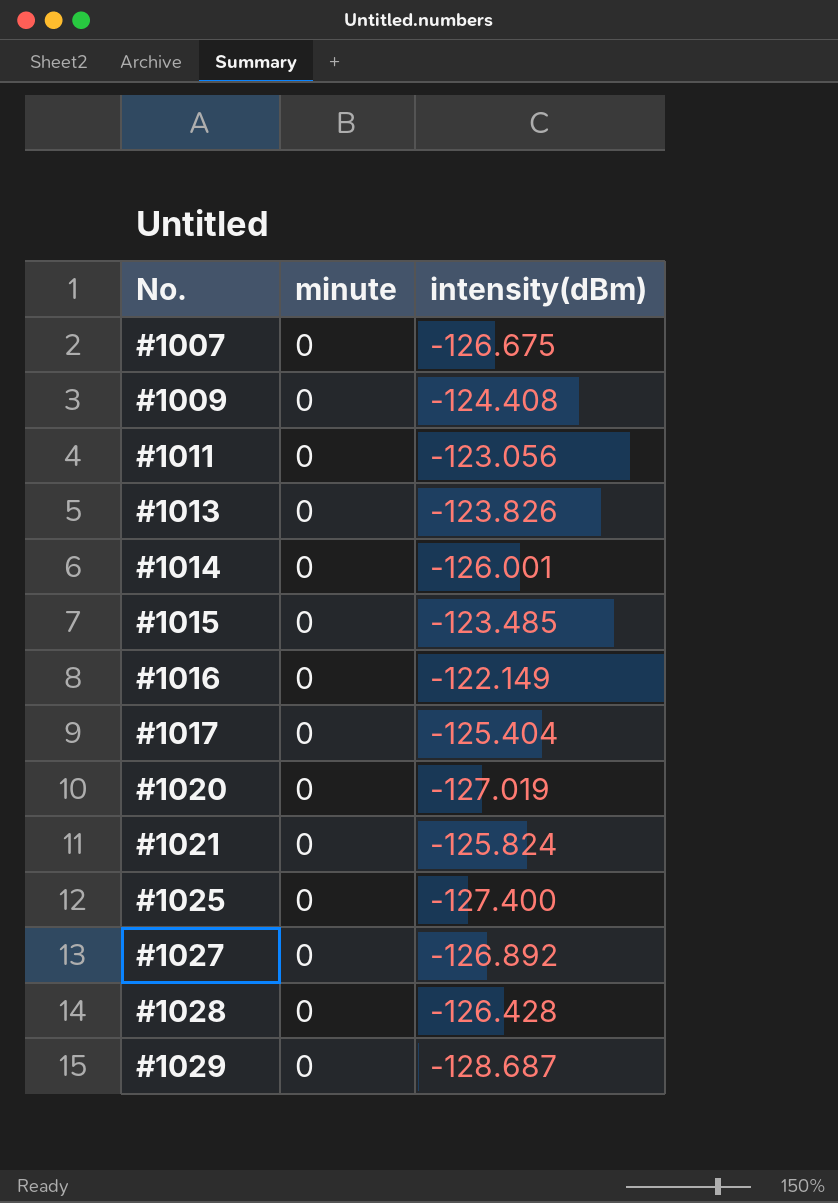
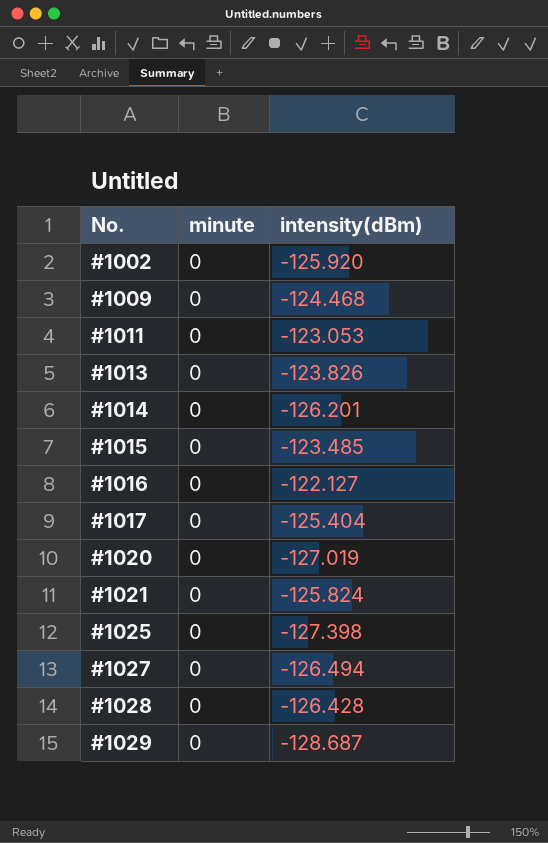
row #1007: 0 | -126.675 -> none
row #1002: none -> 0 | -125.920
#1009 | intensity(dBm): -124.408 -> -124.468
#1011 | intensity(dBm): -123.056 -> -123.053
#1014 | intensity(dBm): -126.001 -> -126.201
#1016 | intensity(dBm): -122.149 -> -122.127
#1025 | intensity(dBm): -127.400 -> -127.398
#1027 | intensity(dBm): -126.892 -> -126.494

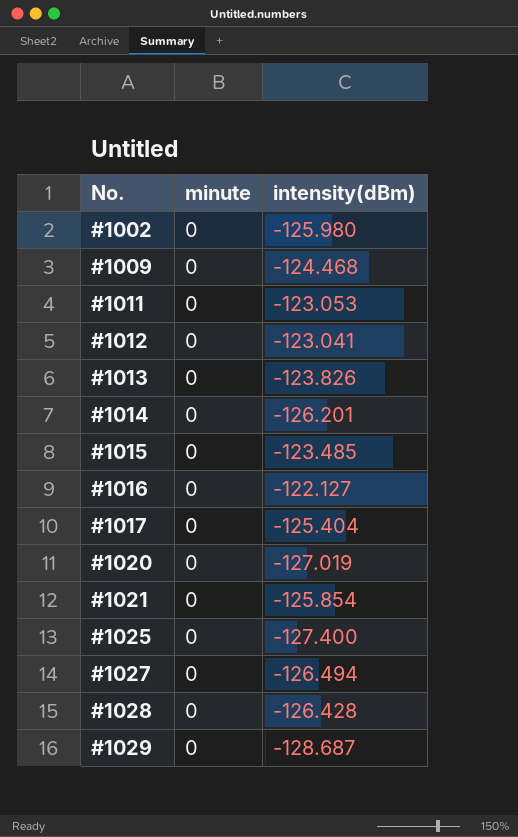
#1002 | intensity(dBm): -125.920 -> -125.980
row #1012: none -> 0 | -123.041
#1021 | intensity(dBm): -125.824 -> -125.854
#1025 | intensity(dBm): -127.398 -> -127.400

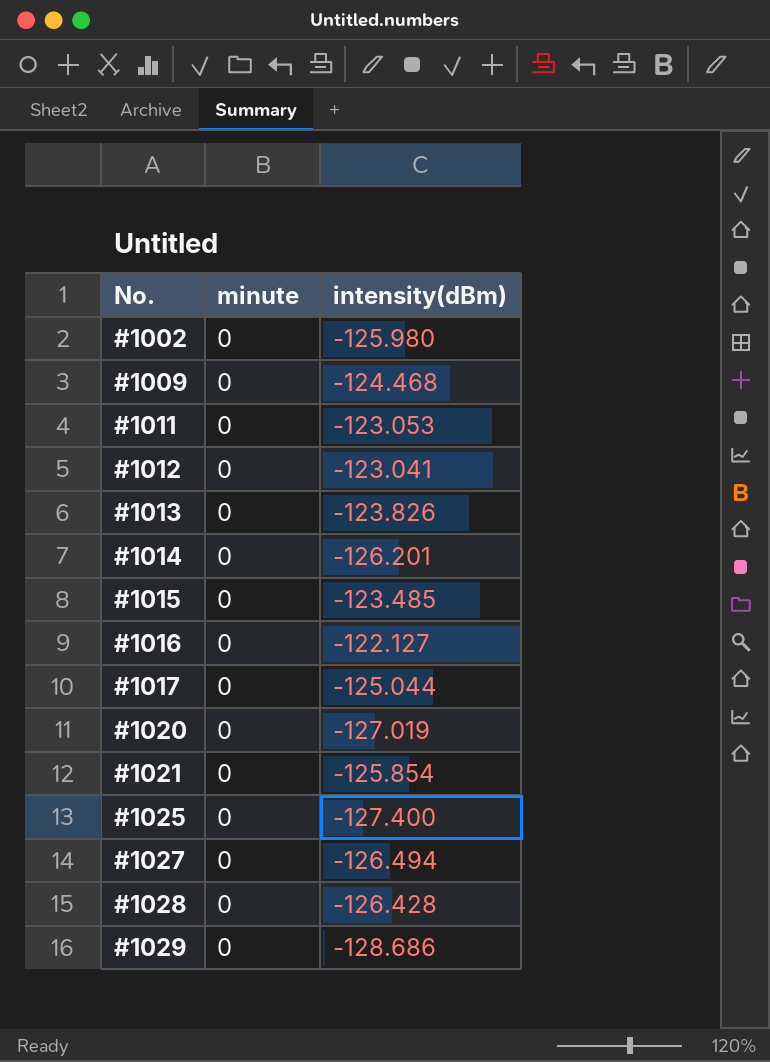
#1017 | intensity(dBm): -125.404 -> -125.044
#1029 | intensity(dBm): -128.687 -> -128.686

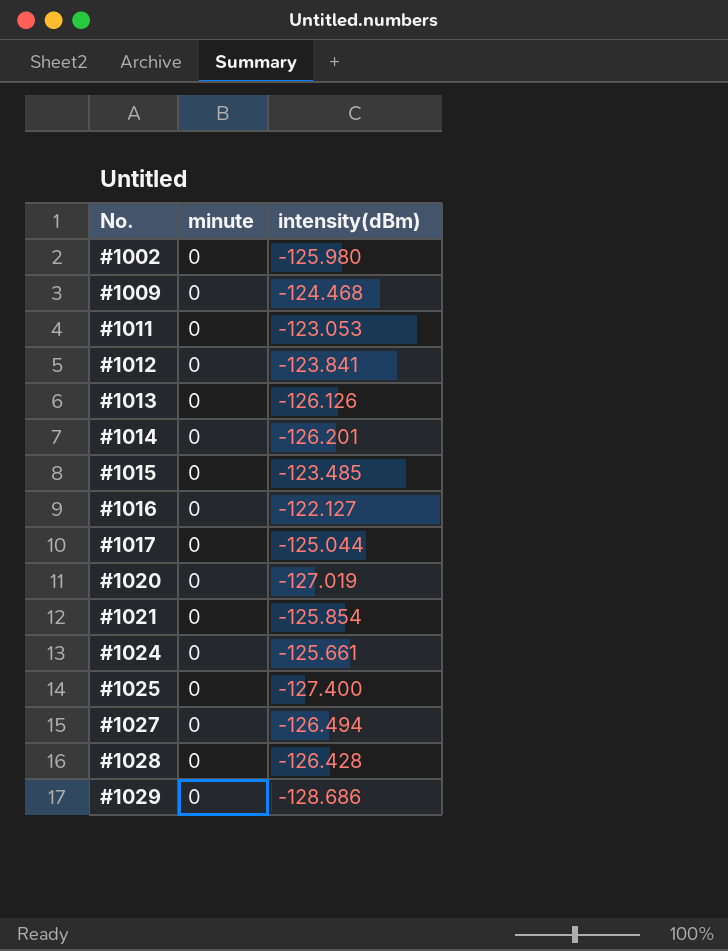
#1012 | intensity(dBm): -123.041 -> -123.841
#1013 | intensity(dBm): -123.826 -> -126.126
row #1024: none -> 0 | -125.661

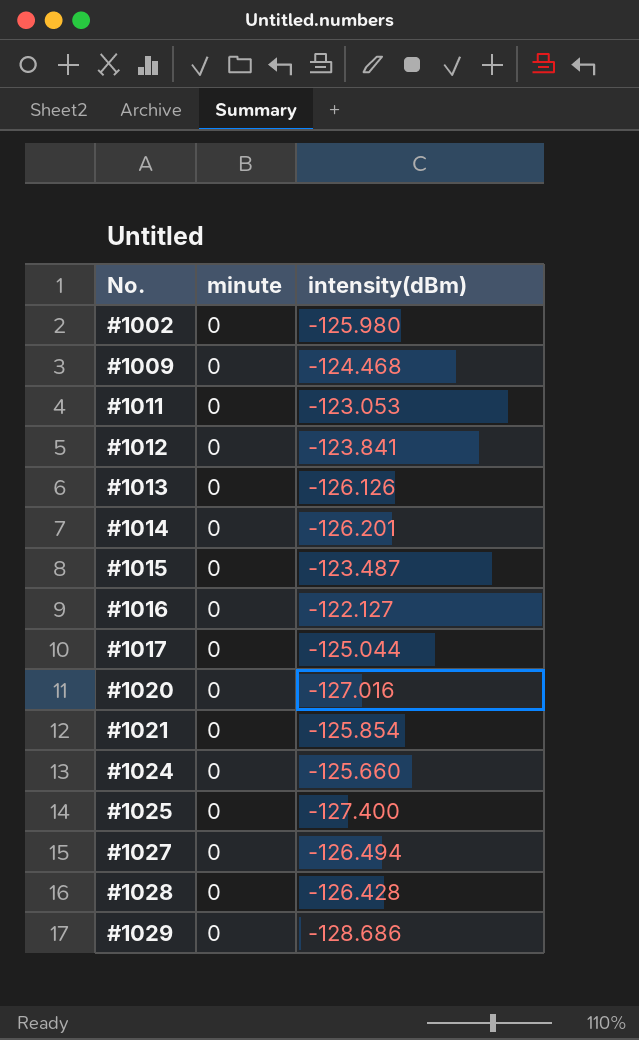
#1015 | intensity(dBm): -123.485 -> -123.487
#1020 | intensity(dBm): -127.019 -> -127.016
#1024 | intensity(dBm): -125.661 -> -125.660

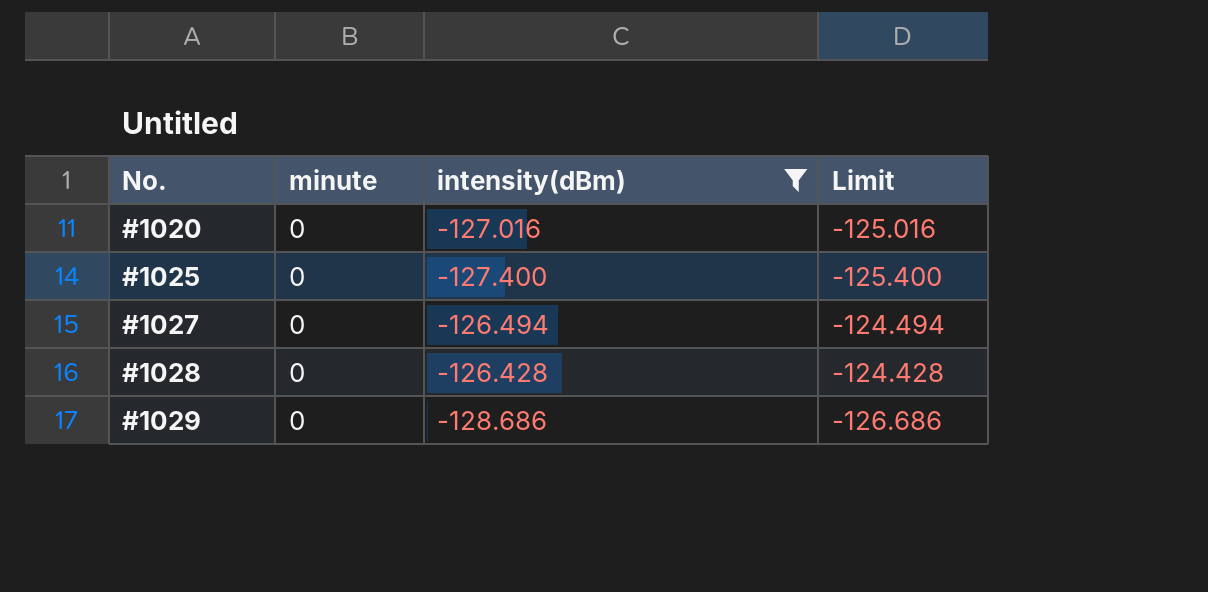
filter: none -> intensity(dBm) <= -126.428
column Limit | formula: none -> [intensity(dBm)] + 2

